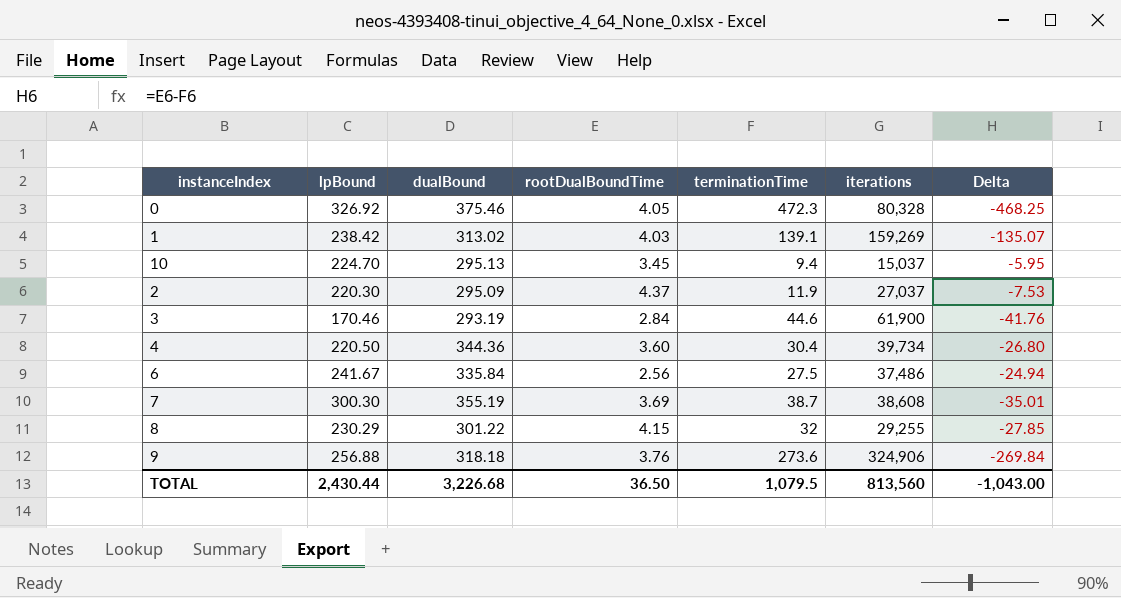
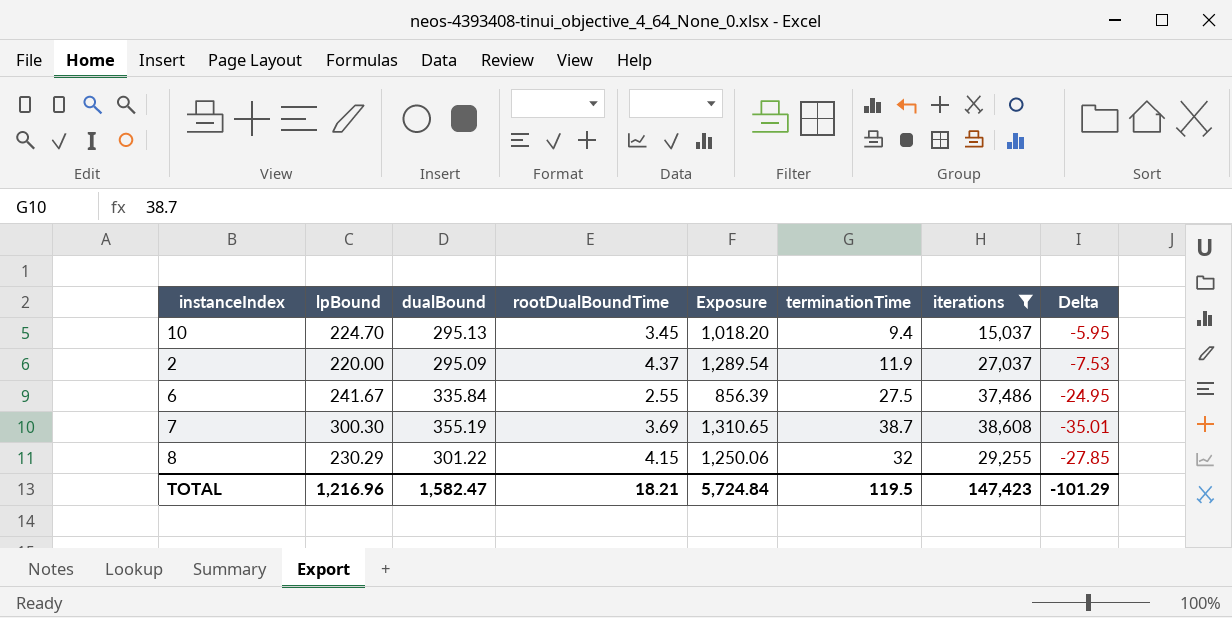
filter: none -> iterations <= 38,608
column Exposure | formula: none -> [dualBound] * [rootDualBoundTime]
2 | lpBound: 220.30 -> 220.00
6 | rootDualBoundTime: 2.56 -> 2.55
6 | Delta: -24.94 -> -24.95
TOTAL | lpBound: 2,430.44 -> 1,216.96
TOTAL | dualBound: 3,226.68 -> 1,582.47
TOTAL | rootDualBoundTime: 36.50 -> 18.21
TOTAL | terminationTime: 1,079.5 -> 119.5
TOTAL | iterations: 813,560 -> 147,423
TOTAL | Delta: -1,043.00 -> -101.29

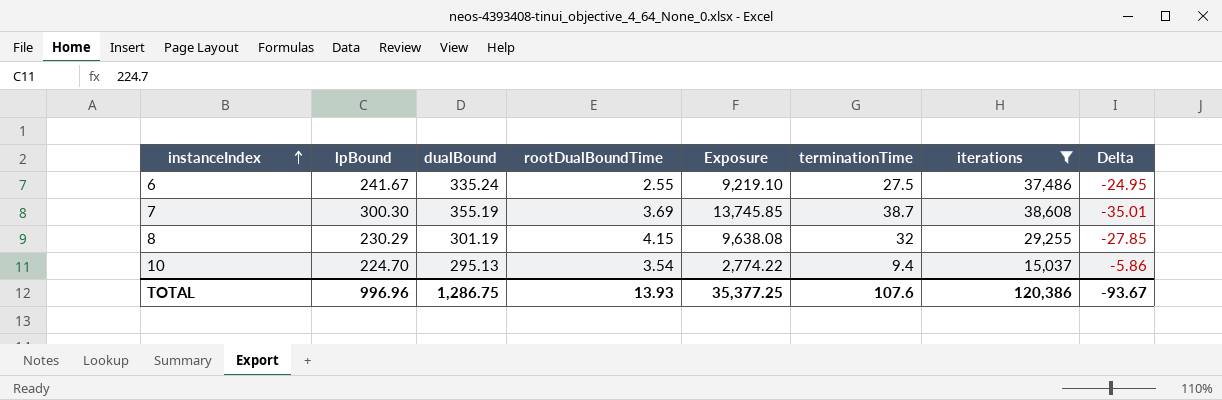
row order: none -> instanceIndex ascending
column Exposure | formula: [dualBound] * [rootDualBoundTime] -> [dualBound] * [terminationTime]
row 2: 220.00 | 295.09 | 4.37 | 1,289.54 | 11.9 | 27,037 | -7.53 -> none
6 | dualBound: 335.84 -> 335.24
8 | dualBound: 301.22 -> 301.19
10 | rootDualBoundTime: 3.45 -> 3.54
10 | Delta: -5.95 -> -5.86
TOTAL | lpBound: 1,216.96 -> 996.96
TOTAL | dualBound: 1,582.47 -> 1,286.75
TOTAL | rootDualBoundTime: 18.21 -> 13.93
TOTAL | Exposure: 5,724.84 -> 35,377.25
TOTAL | terminationTime: 119.5 -> 107.6
TOTAL | iterations: 147,423 -> 120,386
TOTAL | Delta: -101.29 -> -93.67

